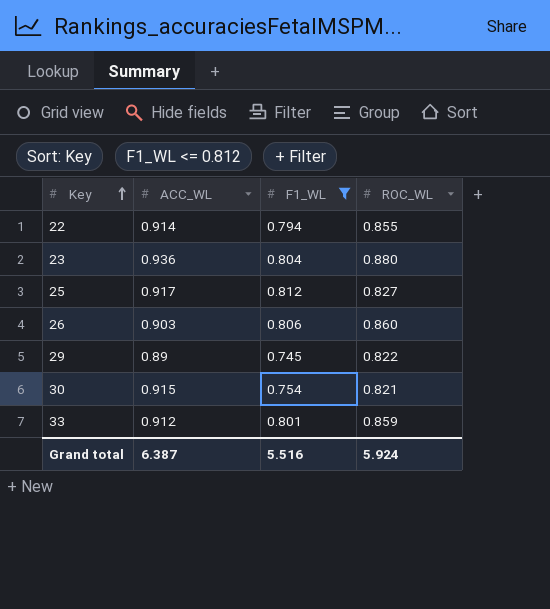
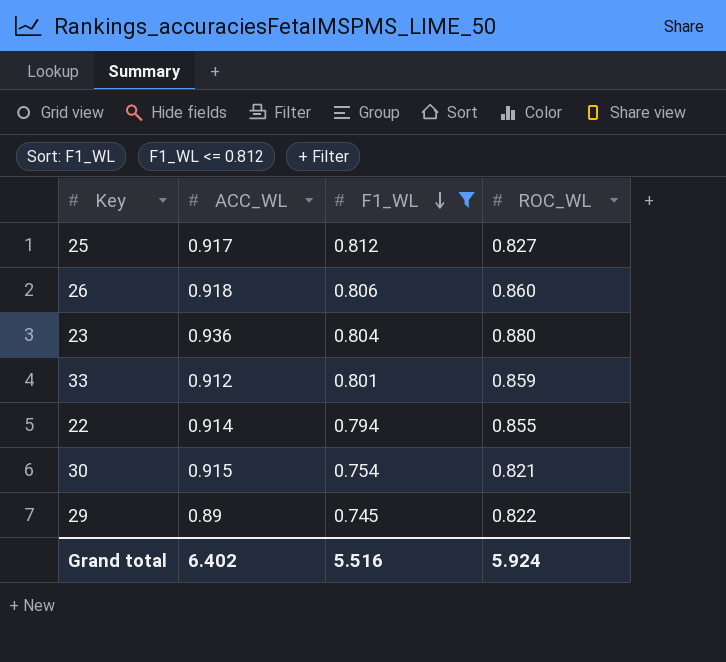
row order: Key ascending -> F1_WL descending
26 | ACC_WL: 0.903 -> 0.918
Grand total | ACC_WL: 6.387 -> 6.402

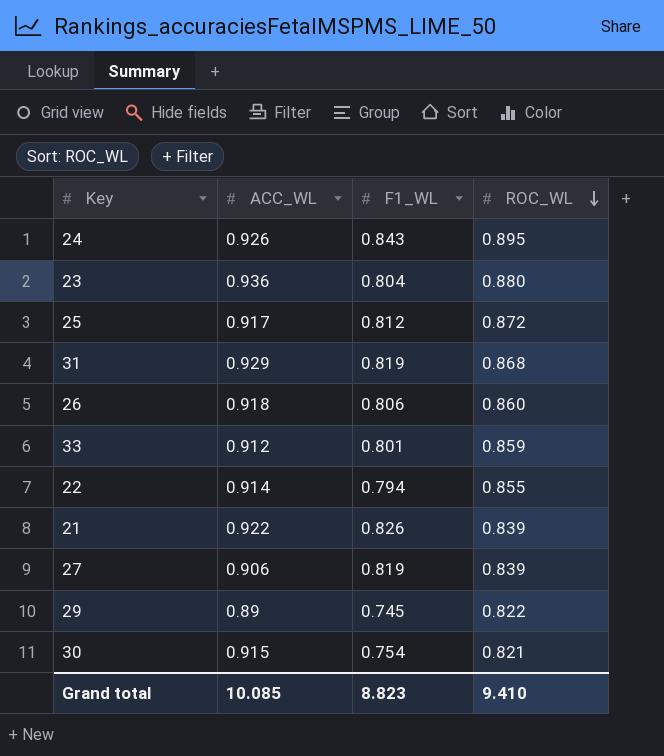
filter: F1_WL <= 0.812 -> none
row order: F1_WL descending -> ROC_WL descending
25 | ROC_WL: 0.827 -> 0.872
Grand total | ACC_WL: 6.402 -> 10.085
Grand total | F1_WL: 5.516 -> 8.823
Grand total | ROC_WL: 5.924 -> 9.410

